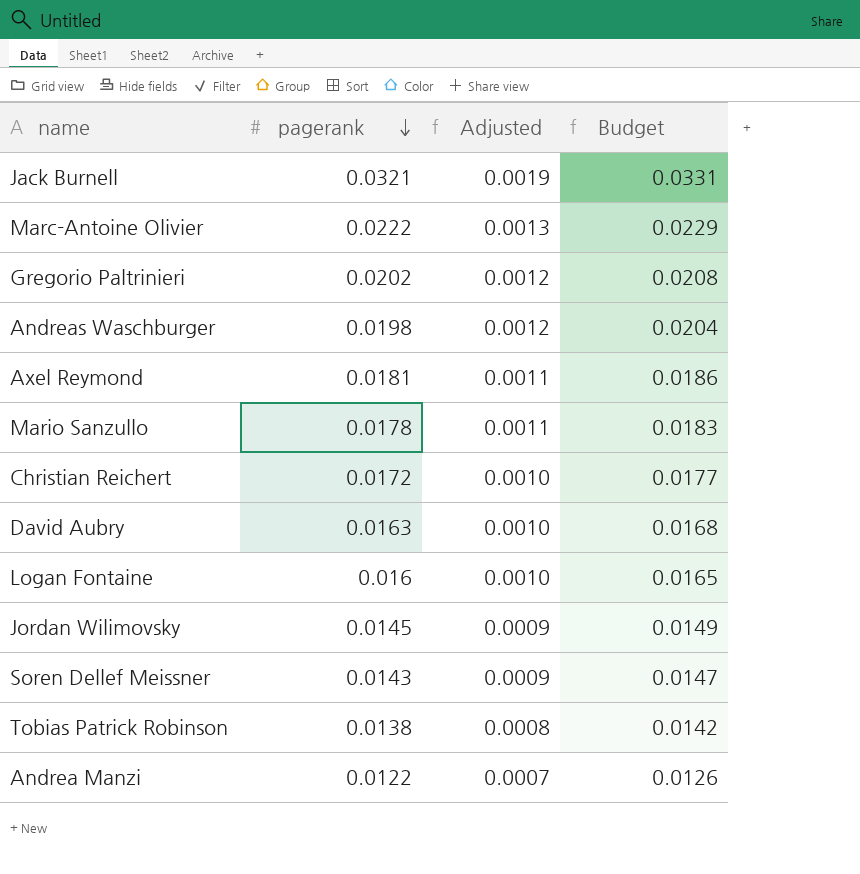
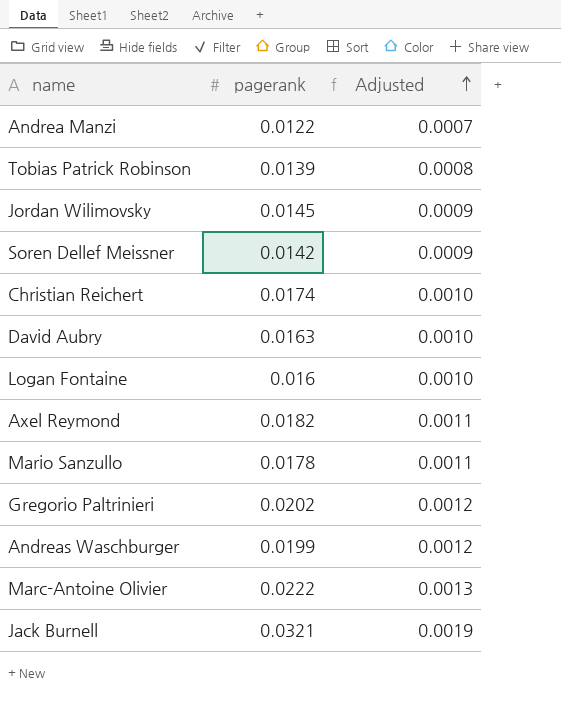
row order: pagerank descending -> Adjusted ascending
column Budget | formula: [pagerank] * 1.03 -> none
Tobias Patrick Robinson | pagerank: 0.0138 -> 0.0139
Soren Dellef Meissner | pagerank: 0.0143 -> 0.0142
Christian Reichert | pagerank: 0.0172 -> 0.0174
Axel Reymond | pagerank: 0.0181 -> 0.0182
Andreas Waschburger | pagerank: 0.0198 -> 0.0199

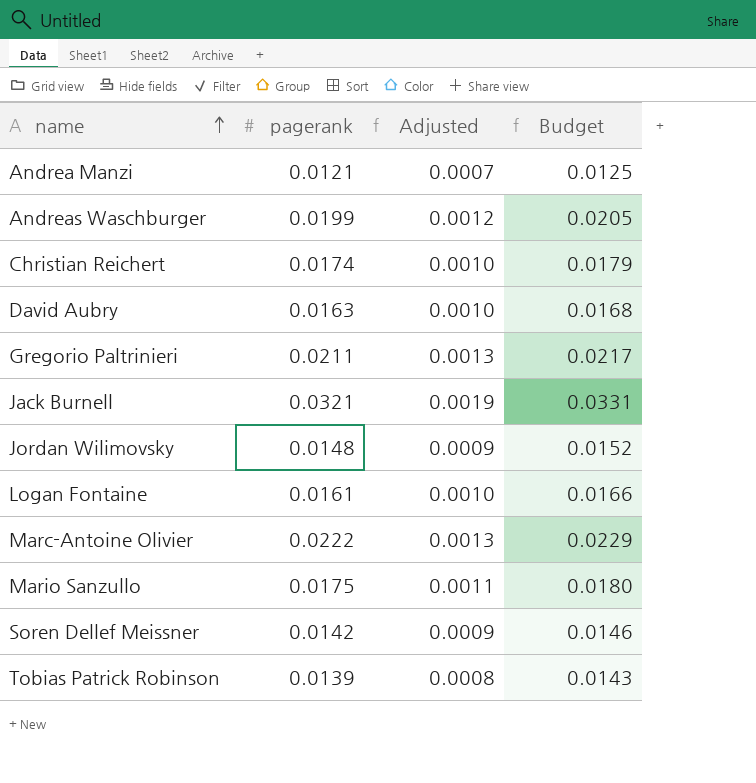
row order: Adjusted ascending -> name ascending
column Budget | formula: none -> [pagerank] * 1.03
row Axel Reymond: 0.0182 | 0.0011 -> none
Andrea Manzi | pagerank: 0.0122 -> 0.0121
Gregorio Paltrinieri | pagerank: 0.0202 -> 0.0211
Gregorio Paltrinieri | Adjusted: 0.0012 -> 0.0013
Jordan Wilimovsky | pagerank: 0.0145 -> 0.0148
Logan Fontaine | pagerank: 0.016 -> 0.0161
Mario Sanzullo | pagerank: 0.0178 -> 0.0175

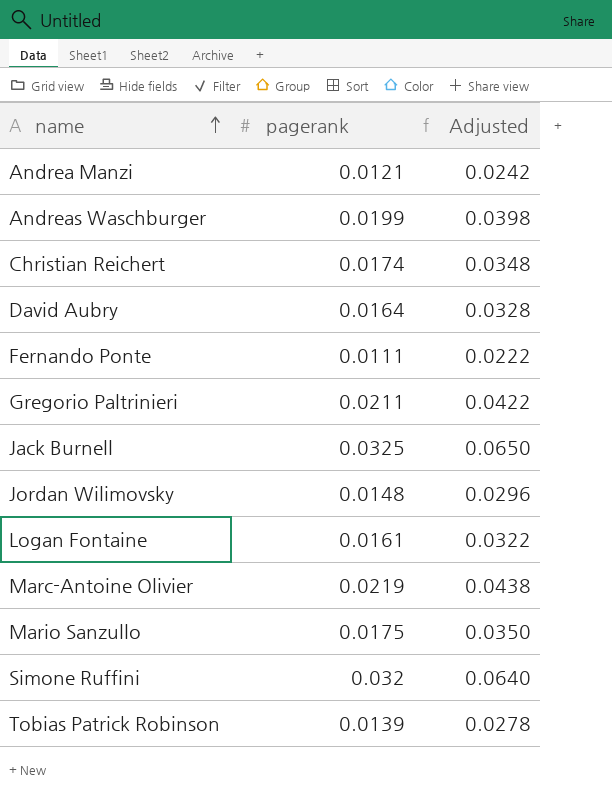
column Budget | formula: [pagerank] * 1.03 -> none
column Adjusted | formula: [pagerank] * 0.06 -> [pagerank] * 2
row Soren Dellef Meissner: 0.0142 | 0.0009 | 0.0146 -> none
David Aubry | pagerank: 0.0163 -> 0.0164
row Fernando Ponte: none -> 0.0111 | 0.0222
Jack Burnell | pagerank: 0.0321 -> 0.0325
Marc-Antoine Olivier | pagerank: 0.0222 -> 0.0219
row Simone Ruffini: none -> 0.032 | 0.0640

